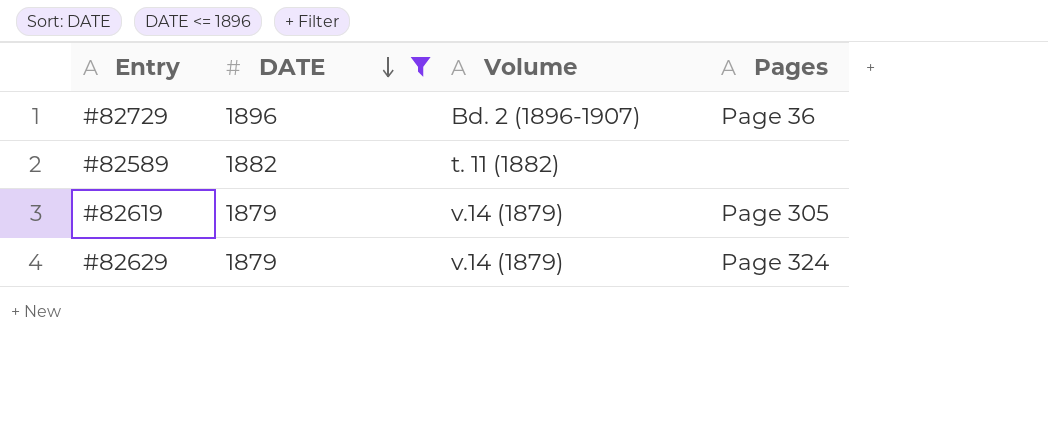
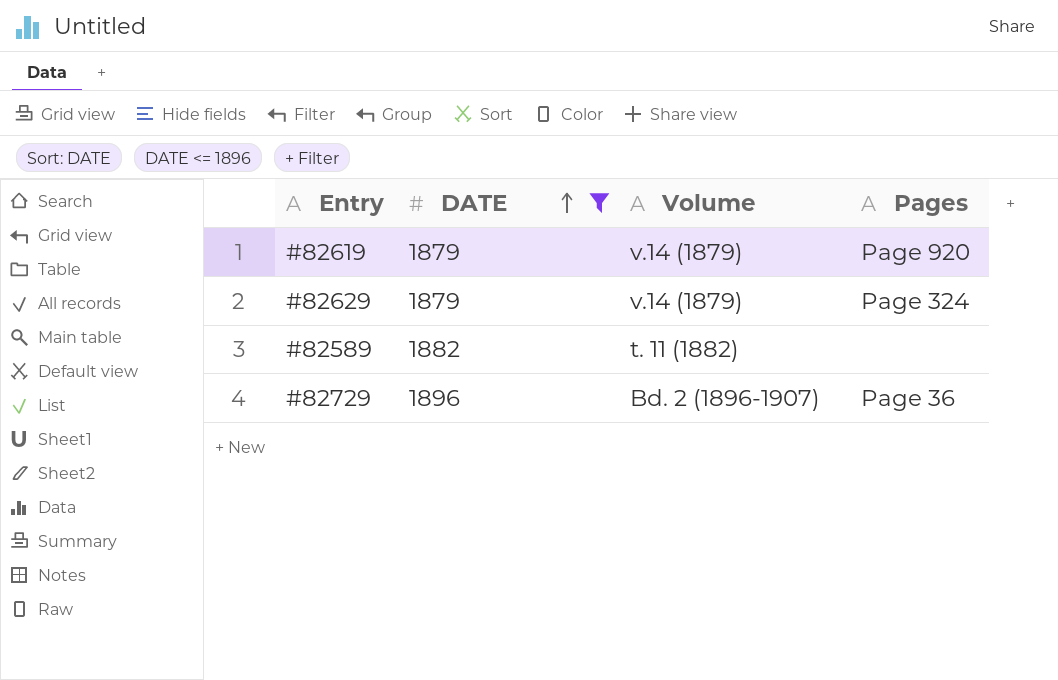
row order: DATE descending -> DATE ascending
#82619 | Pages: Page 305 -> Page 920

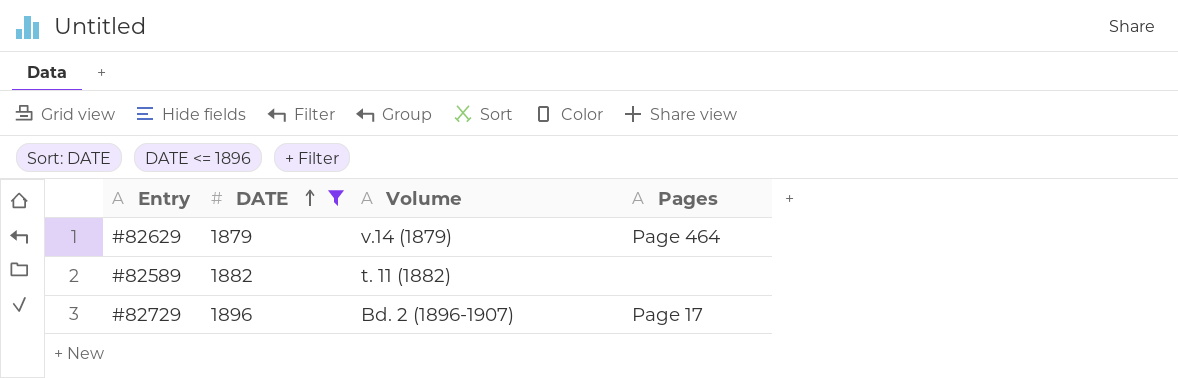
row #82619: 1879 | v.14 (1879) | Page 920 -> none
#82629 | Pages: Page 324 -> Page 464
#82729 | Pages: Page 36 -> Page 17

